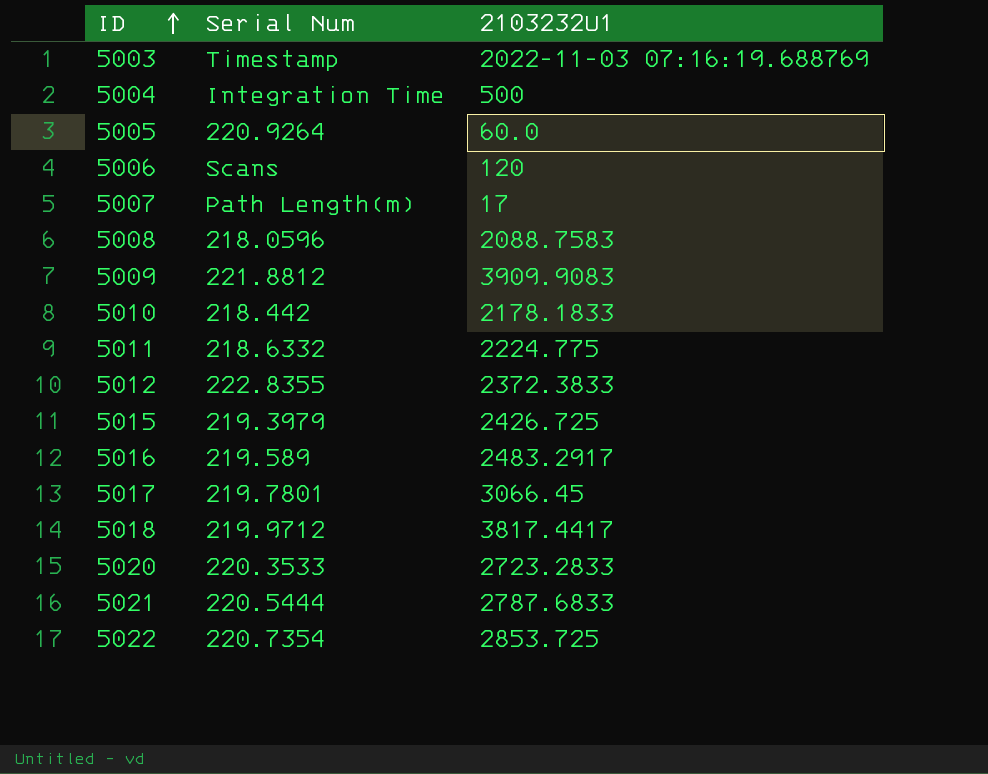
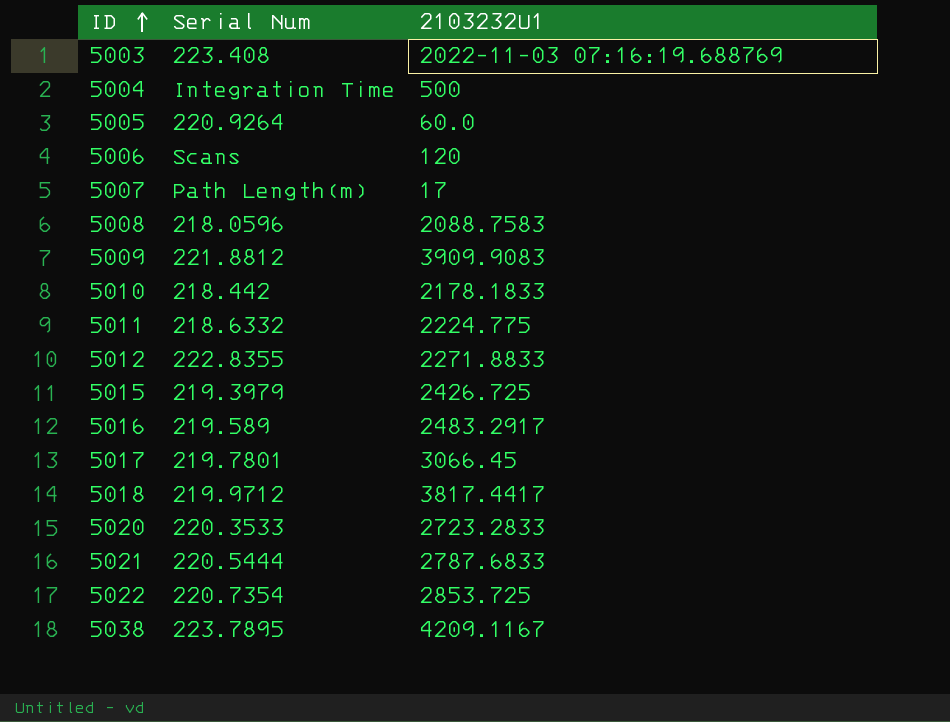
5003 | Serial Num: Timestamp -> 223.408
5012 | 2103232U1: 2372.3833 -> 2271.8833
row 5038: none -> 223.7895 | 4209.1167

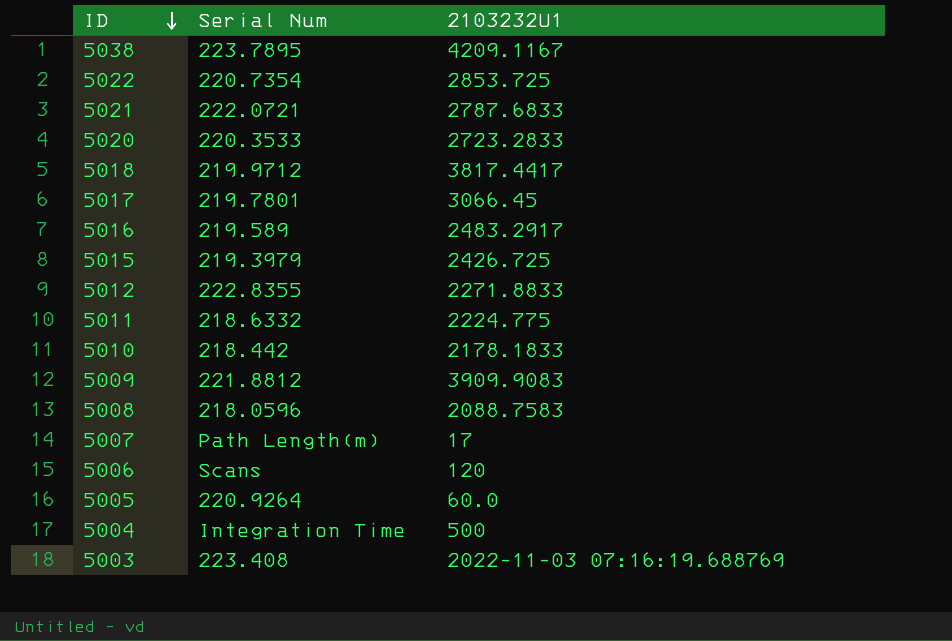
row order: ID ascending -> ID descending
5021 | Serial Num: 220.5444 -> 222.0721

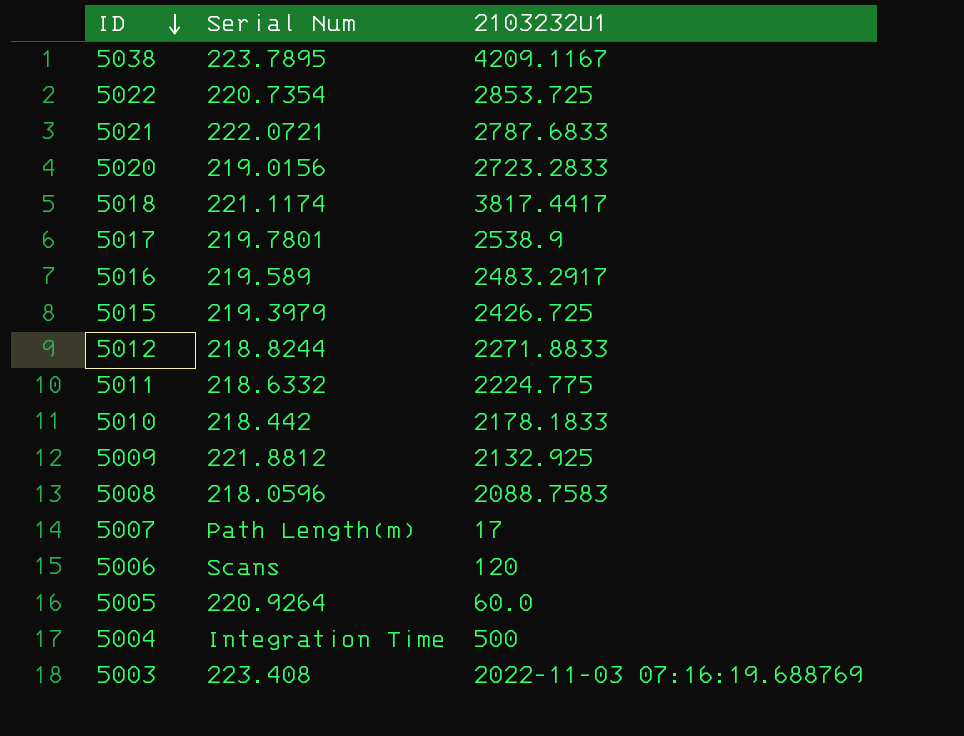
5020 | Serial Num: 220.3533 -> 219.0156
5018 | Serial Num: 219.9712 -> 221.1174
5017 | 2103232U1: 3066.45 -> 2538.9
5012 | Serial Num: 222.8355 -> 218.8244
5009 | 2103232U1: 3909.9083 -> 2132.925

